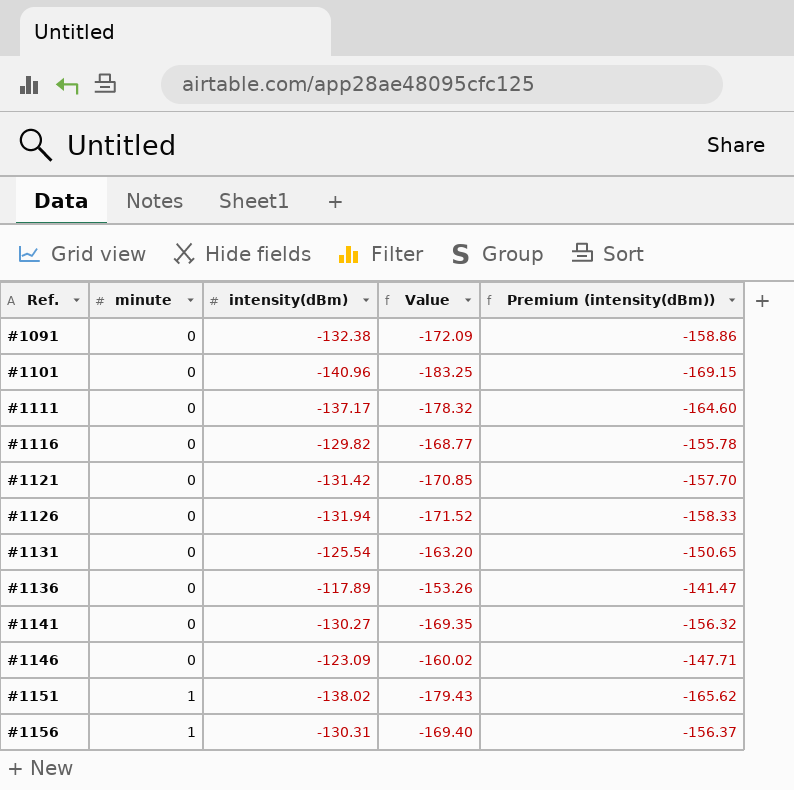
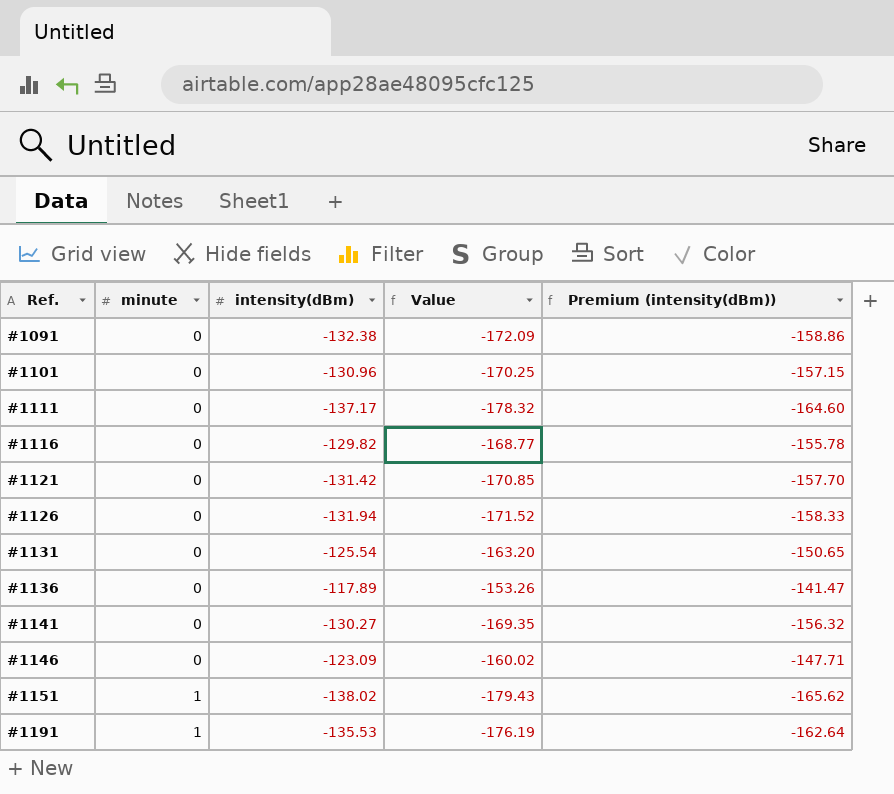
row #1156: 1 | -130.31 | -169.40 | -156.37 -> none
#1101 | intensity(dBm): -140.96 -> -130.96
#1101 | Value: -183.25 -> -170.25
#1101 | Premium (intensity(dBm)): -169.15 -> -157.15
row #1191: none -> 1 | -135.53 | -176.19 | -162.64

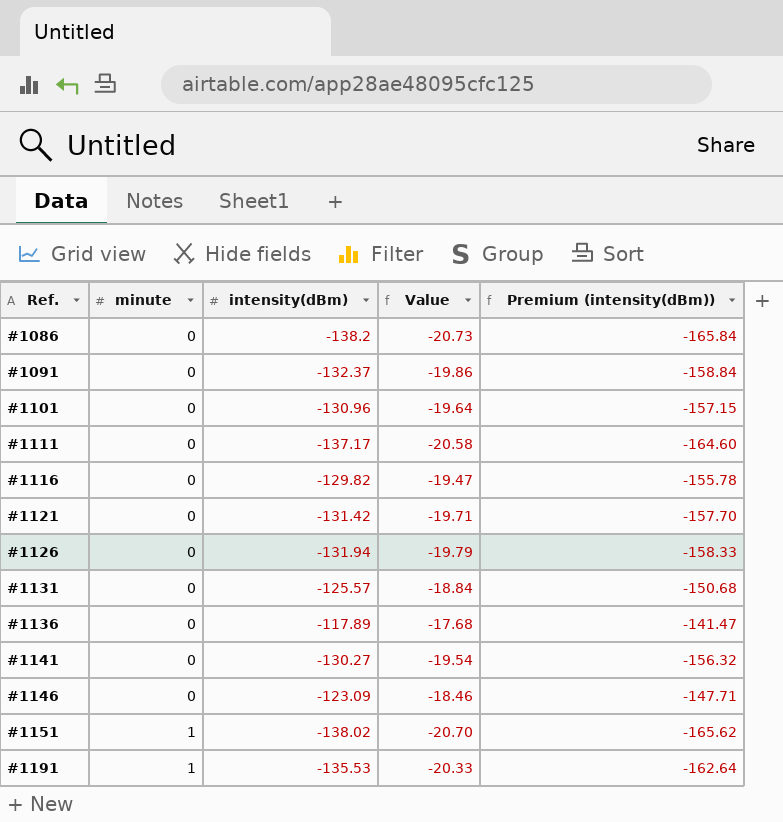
column Value | formula: [intensity(dBm)] * 1.3 -> [intensity(dBm)] * 0.15
row #1086: none -> 0 | -138.2 | -20.73 | -165.84
#1091 | intensity(dBm): -132.38 -> -132.37
#1091 | Premium (intensity(dBm)): -158.86 -> -158.84
#1131 | intensity(dBm): -125.54 -> -125.57
#1131 | Premium (intensity(dBm)): -150.65 -> -150.68

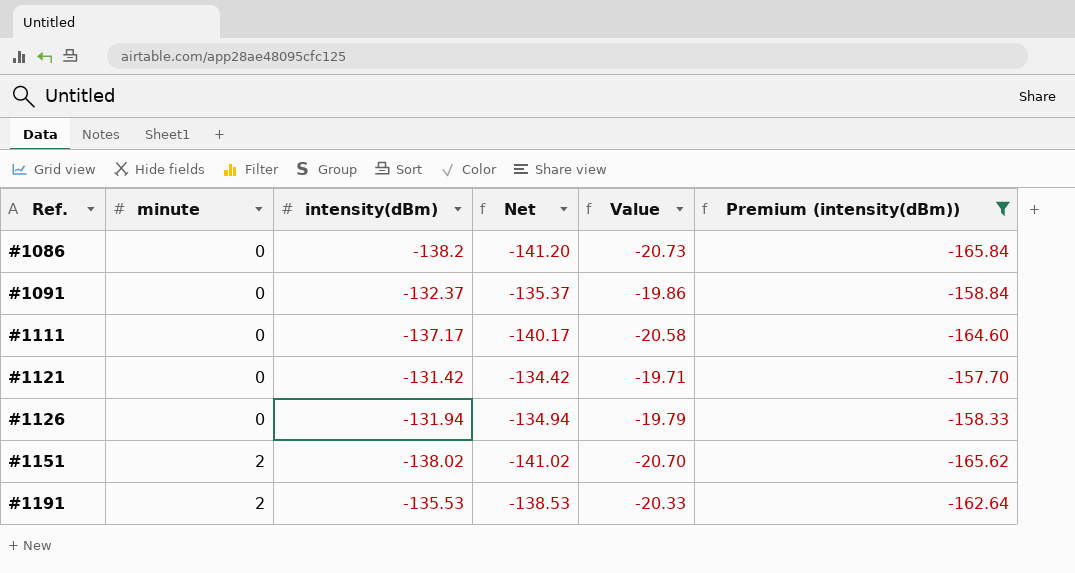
filter: none -> Premium (intensity(dBm)) <= -157.70
column Net | formula: none -> [intensity(dBm)] - 3
#1151 | minute: 1 -> 2
#1191 | minute: 1 -> 2

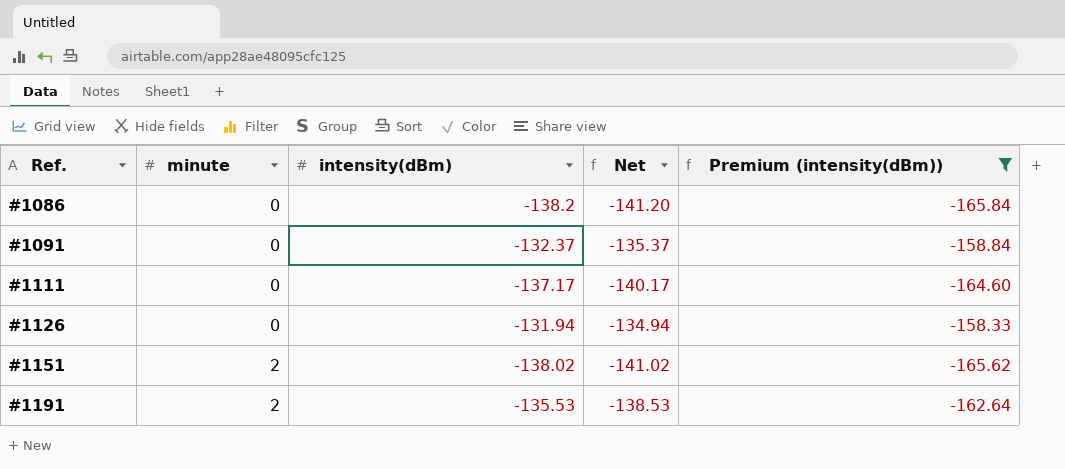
column Value | formula: [intensity(dBm)] * 0.15 -> none
row #1121: 0 | -131.42 | -134.42 | -19.71 | -157.70 -> none

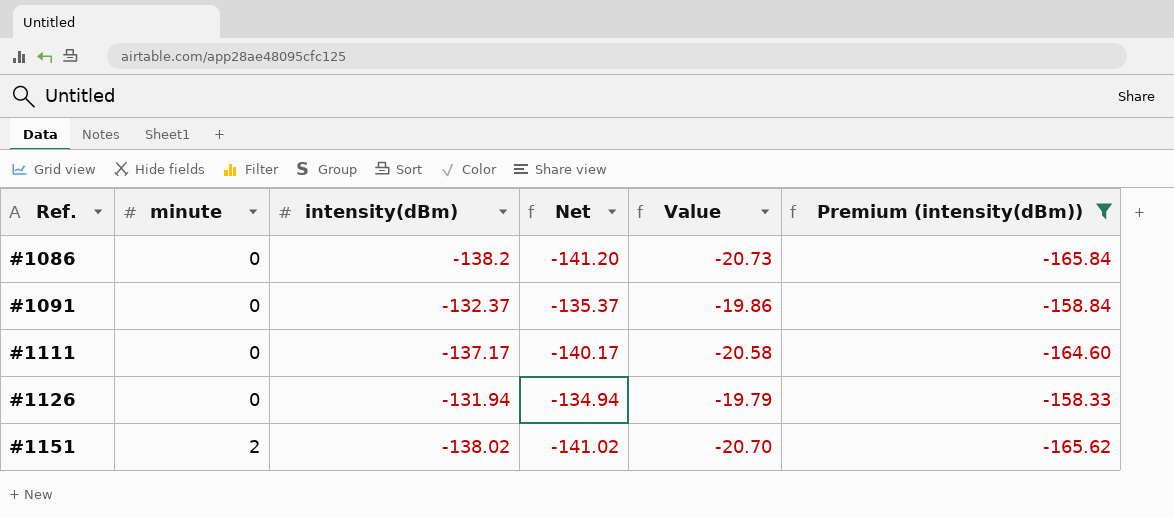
column Value | formula: none -> [intensity(dBm)] * 0.15
row #1191: 2 | -135.53 | -138.53 | -162.64 -> none

